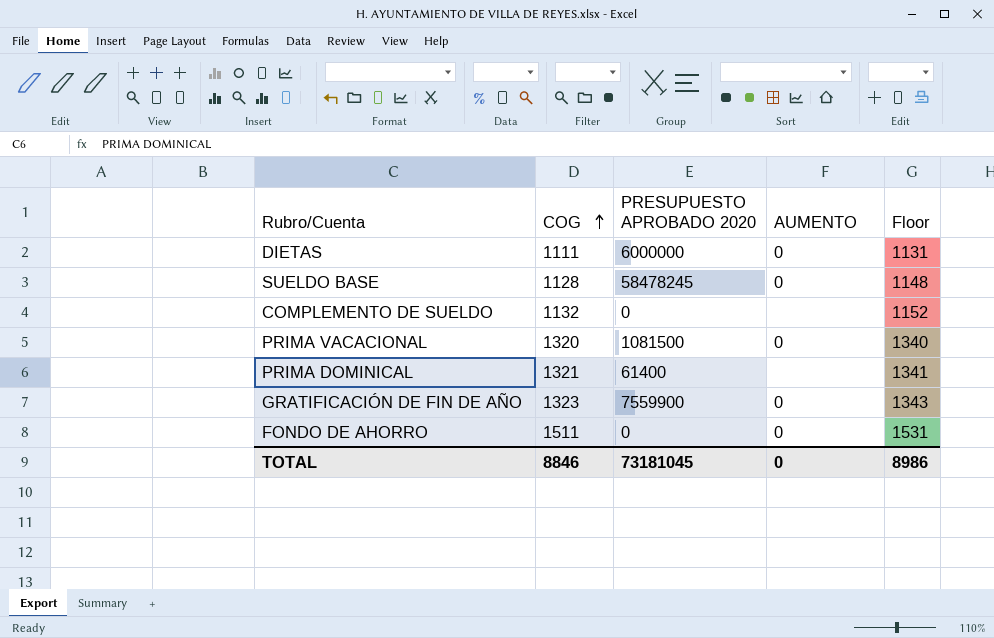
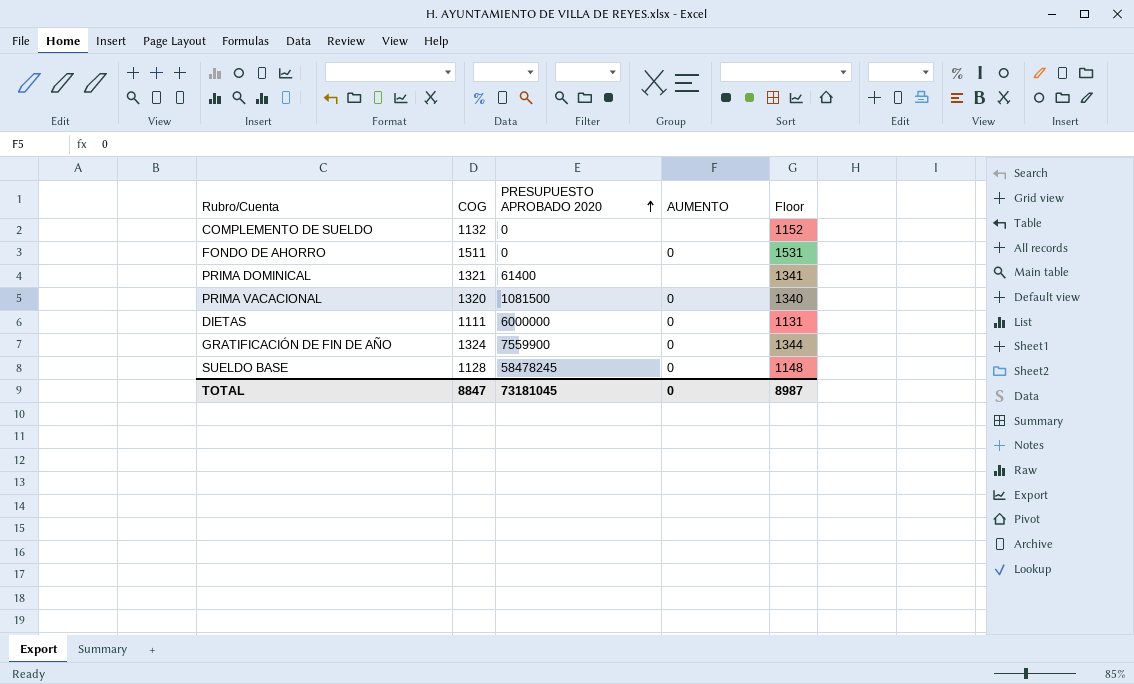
row order: COG ascending -> PRESUPUESTO APROBADO 2020 ascending
GRATIFICACIÓN DE FIN DE AÑO | COG: 1323 -> 1324
GRATIFICACIÓN DE FIN DE AÑO | Floor: 1343 -> 1344
TOTAL | COG: 8846 -> 8847
TOTAL | Floor: 8986 -> 8987

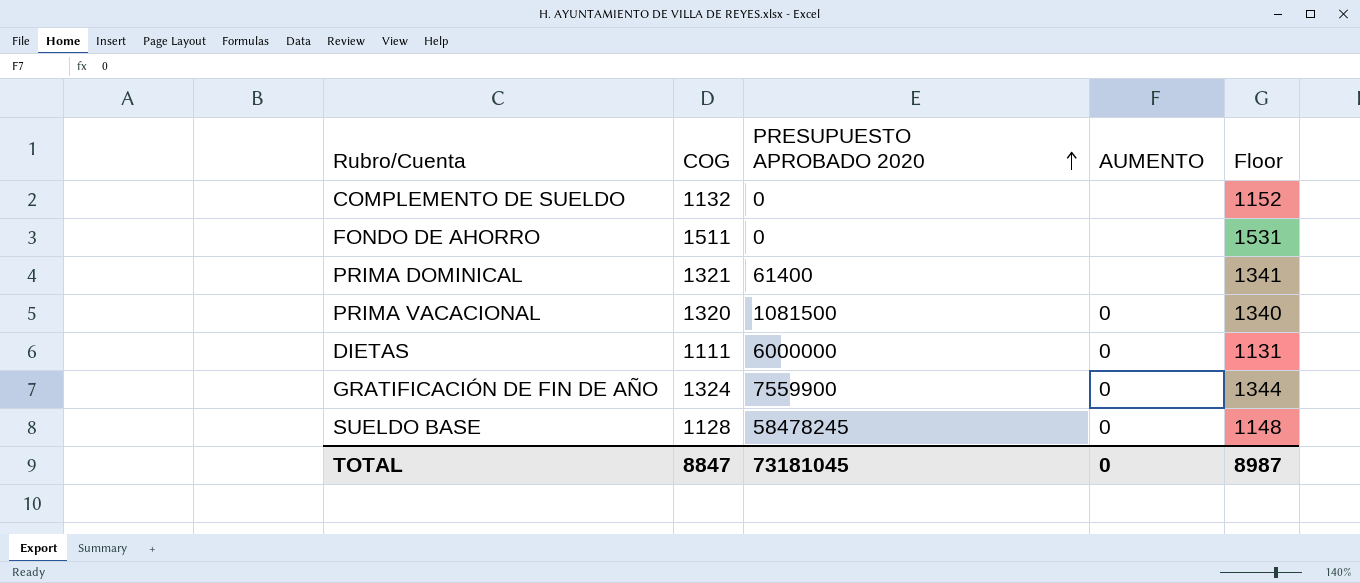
FONDO DE AHORRO | AUMENTO: 0 -> none

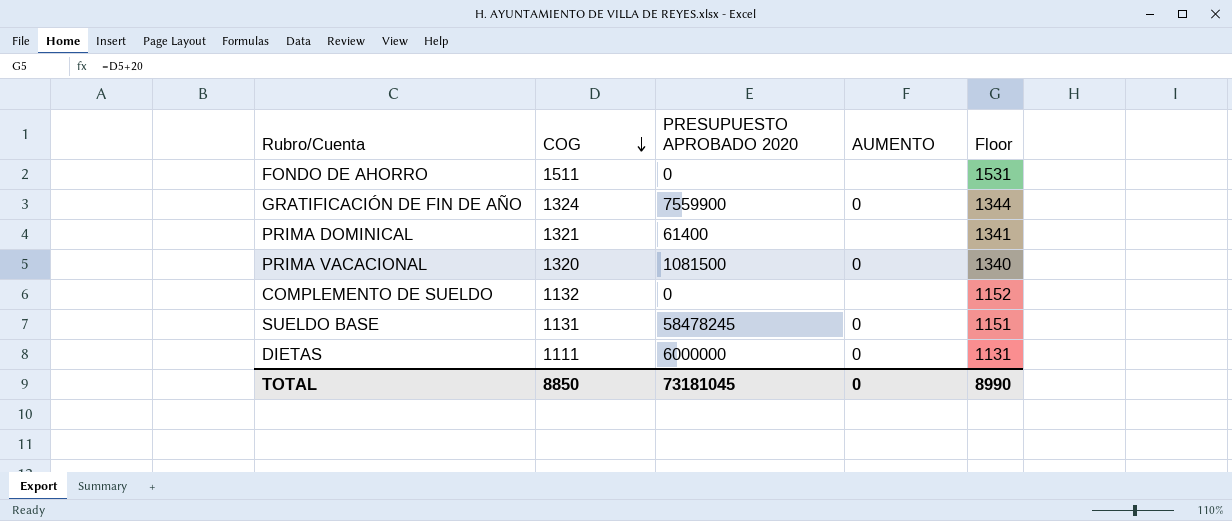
row order: PRESUPUESTO APROBADO 2020 ascending -> COG descending
SUELDO BASE | COG: 1128 -> 1131
SUELDO BASE | Floor: 1148 -> 1151
TOTAL | COG: 8847 -> 8850
TOTAL | Floor: 8987 -> 8990

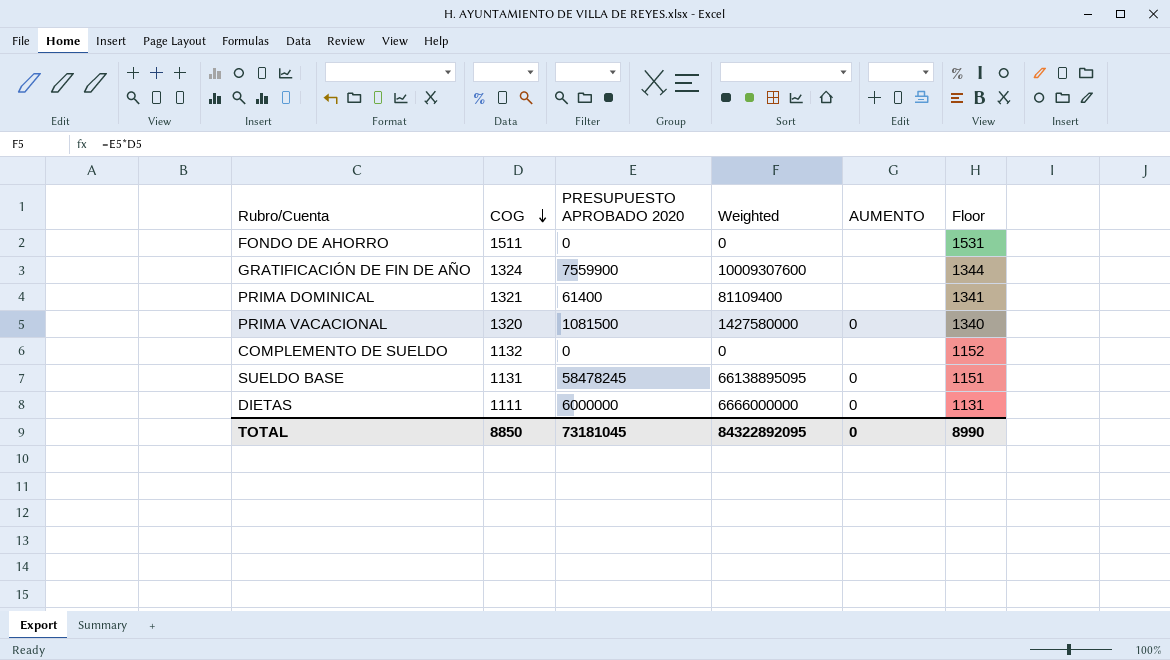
column Weighted | formula: none -> [COG] * [PRESUPUESTO APROBADO 2020]
GRATIFICACIÓN DE FIN DE AÑO | AUMENTO: 0 -> none

